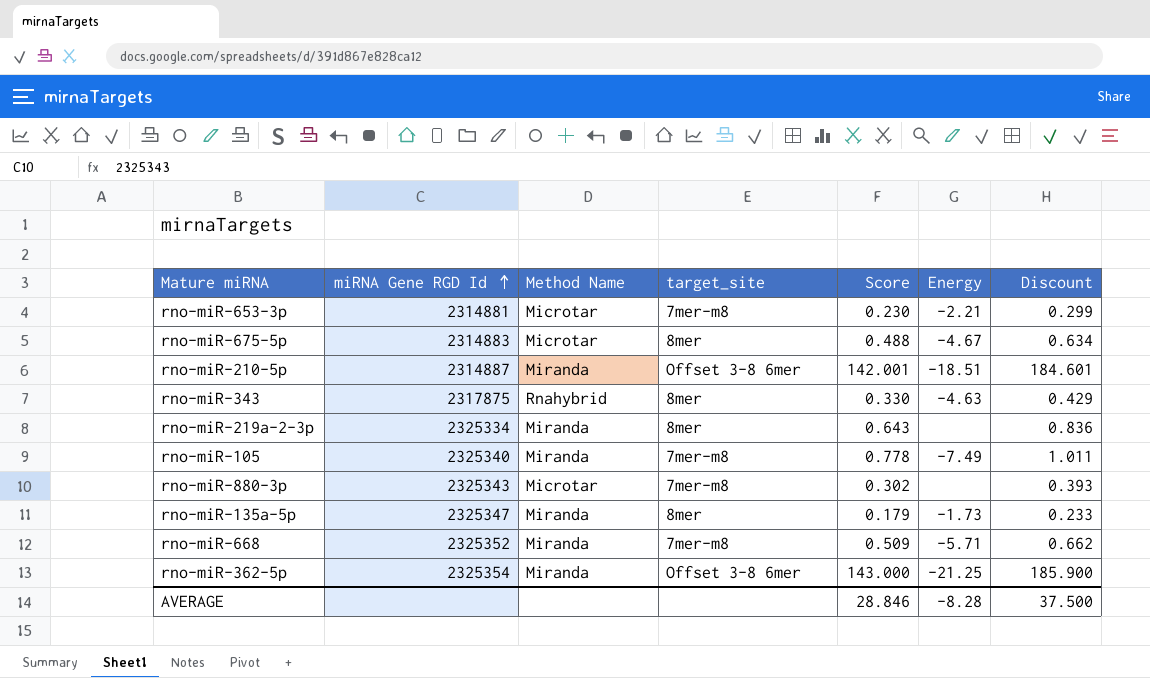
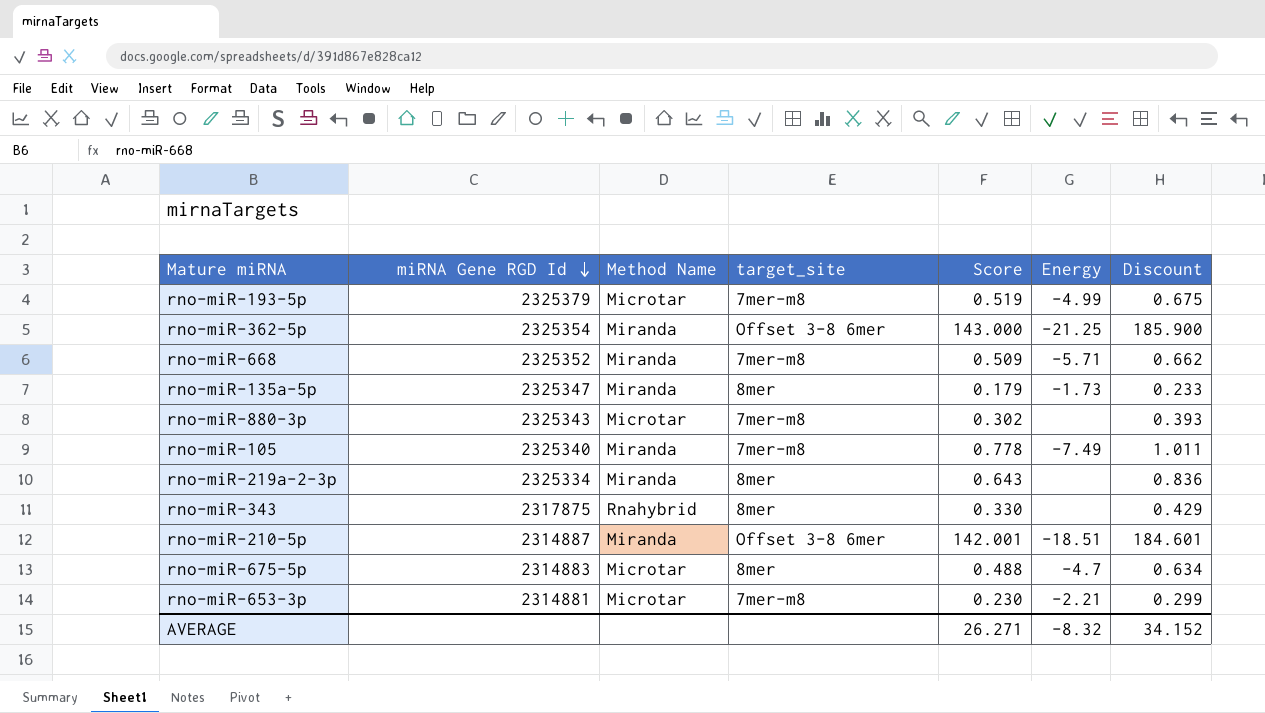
row order: miRNA Gene RGD Id ascending -> miRNA Gene RGD Id descending
row rno-miR-193-5p: none -> 2325379 | Microtar | 7mer-m8 | 0.519 | -4.99 | 0.675
rno-miR-343 | Energy: -4.63 -> none
rno-miR-675-5p | Energy: -4.67 -> -4.7
AVERAGE | Score: 28.846 -> 26.271
AVERAGE | Energy: -8.28 -> -8.32
AVERAGE | Discount: 37.500 -> 34.152

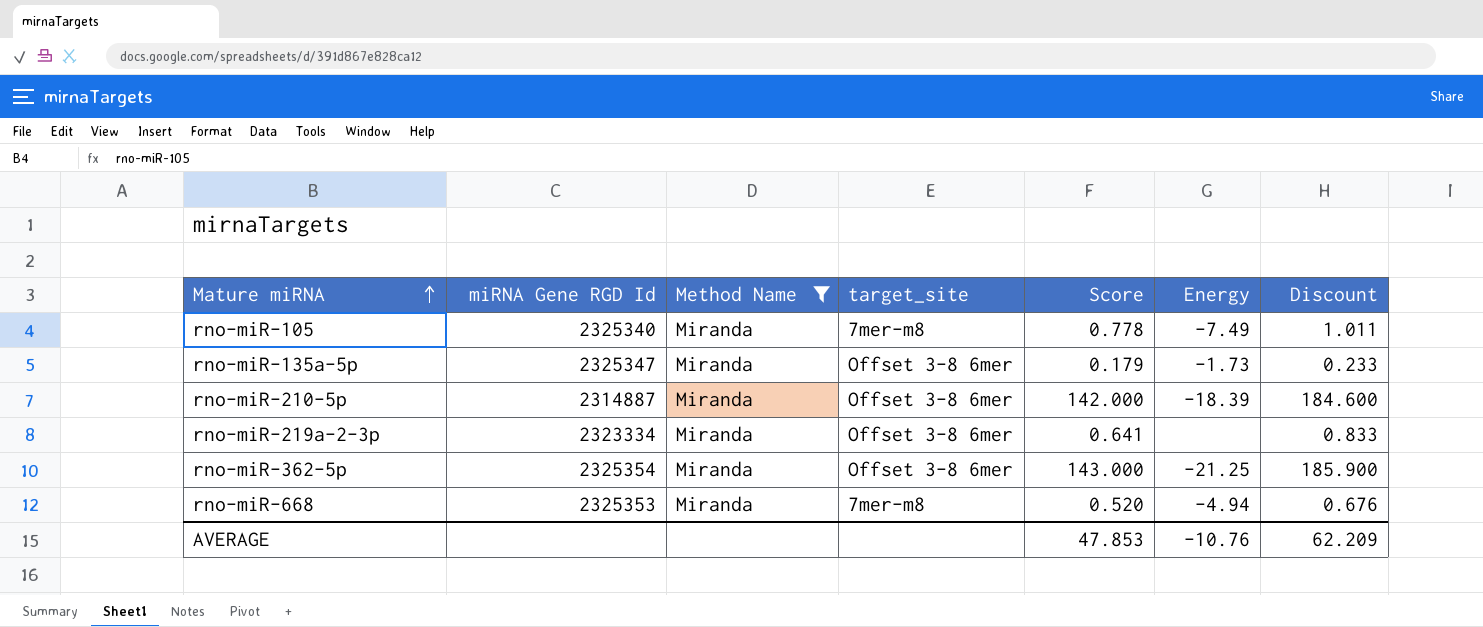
filter: none -> Method Name = Miranda
row order: miRNA Gene RGD Id descending -> Mature miRNA ascending
rno-miR-135a-5p | target_site: 8mer -> Offset 3-8 6mer
rno-miR-210-5p | Score: 142.001 -> 142.000
rno-miR-210-5p | Energy: -18.51 -> -18.39
rno-miR-210-5p | Discount: 184.601 -> 184.600
rno-miR-219a-2-3p | miRNA Gene RGD Id: 2325334 -> 2323334
rno-miR-219a-2-3p | target_site: 8mer -> Offset 3-8 6mer
rno-miR-219a-2-3p | Score: 0.643 -> 0.641
rno-miR-219a-2-3p | Discount: 0.836 -> 0.833
rno-miR-668 | miRNA Gene RGD Id: 2325352 -> 2325353
rno-miR-668 | Score: 0.509 -> 0.520
rno-miR-668 | Energy: -5.71 -> -4.94
rno-miR-668 | Discount: 0.662 -> 0.676
AVERAGE | Score: 26.271 -> 47.853
AVERAGE | Energy: -8.32 -> -10.76
AVERAGE | Discount: 34.152 -> 62.209

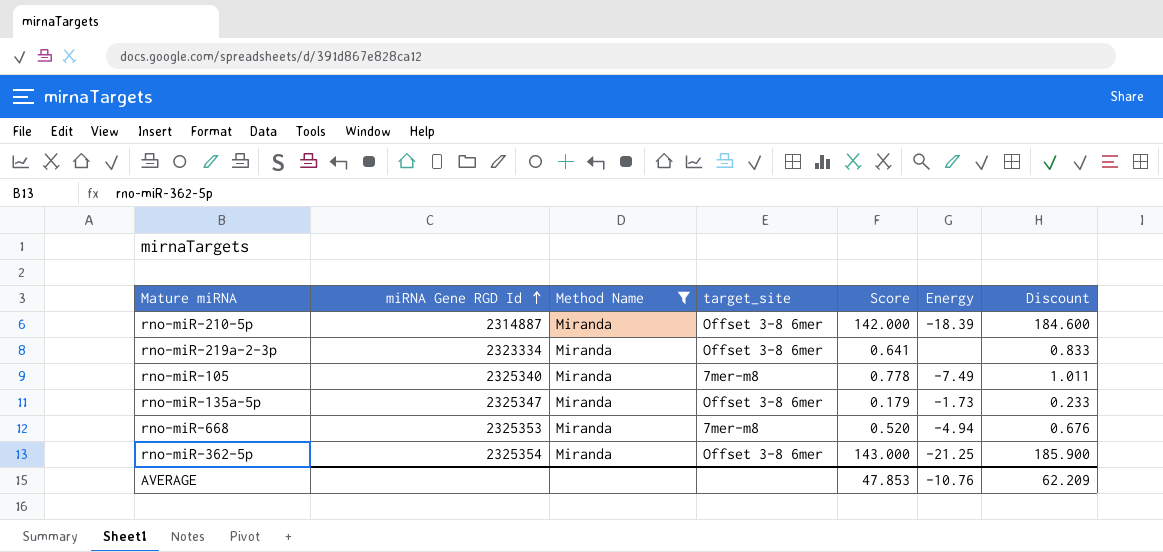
row order: Mature miRNA ascending -> miRNA Gene RGD Id ascending

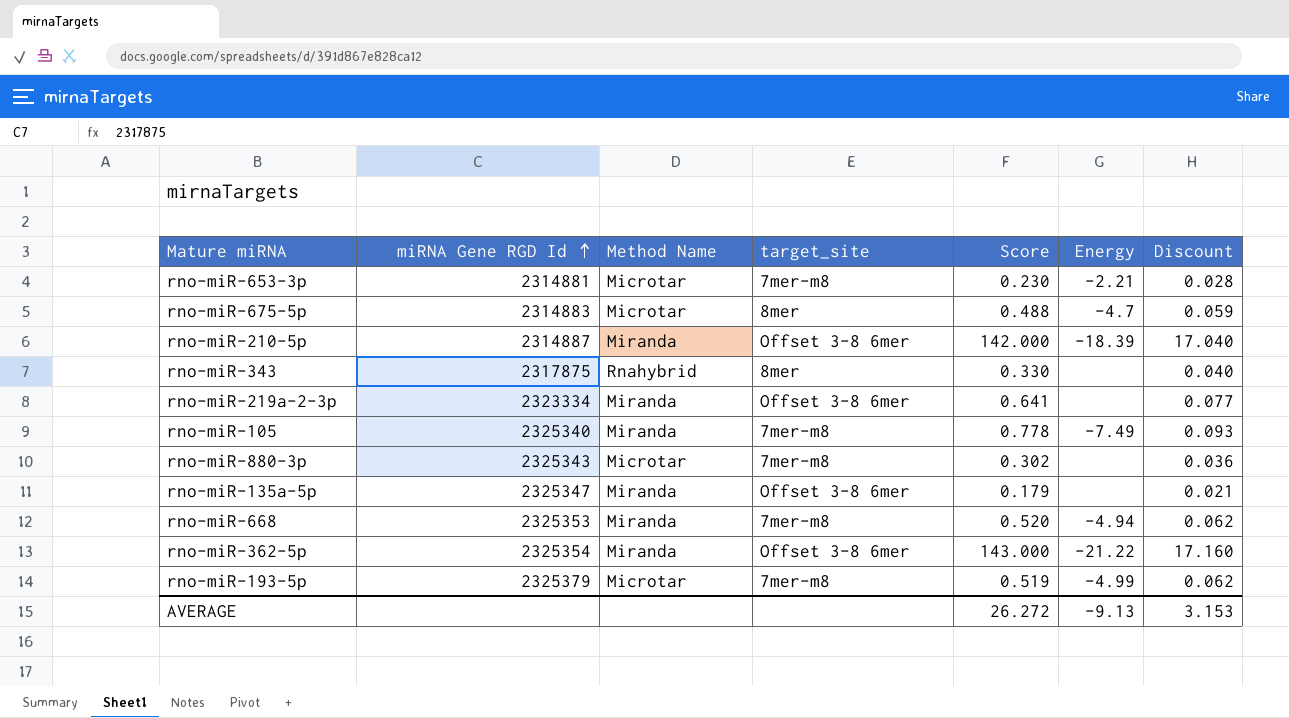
filter: Method Name = Miranda -> none
column Discount | formula: [Score] * 1.3 -> [Score] * 0.12
rno-miR-135a-5p | Energy: -1.73 -> none
rno-miR-362-5p | Energy: -21.25 -> -21.22
AVERAGE | Score: 47.853 -> 26.272
AVERAGE | Energy: -10.76 -> -9.13
AVERAGE | Discount: 62.209 -> 3.153

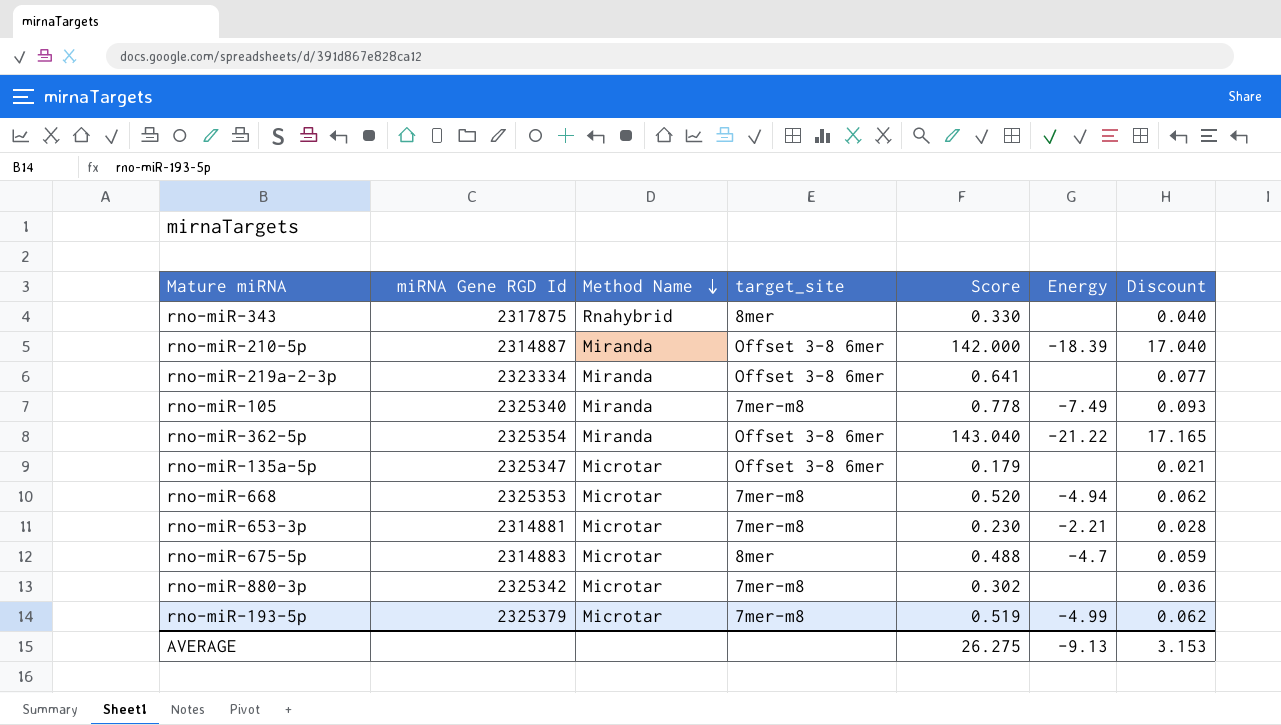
row order: miRNA Gene RGD Id ascending -> Method Name descending
rno-miR-362-5p | Score: 143.000 -> 143.040
rno-miR-362-5p | Discount: 17.160 -> 17.165
rno-miR-135a-5p | Method Name: Miranda -> Microtar
rno-miR-668 | Method Name: Miranda -> Microtar
rno-miR-880-3p | miRNA Gene RGD Id: 2325343 -> 2325342
AVERAGE | Score: 26.272 -> 26.275

